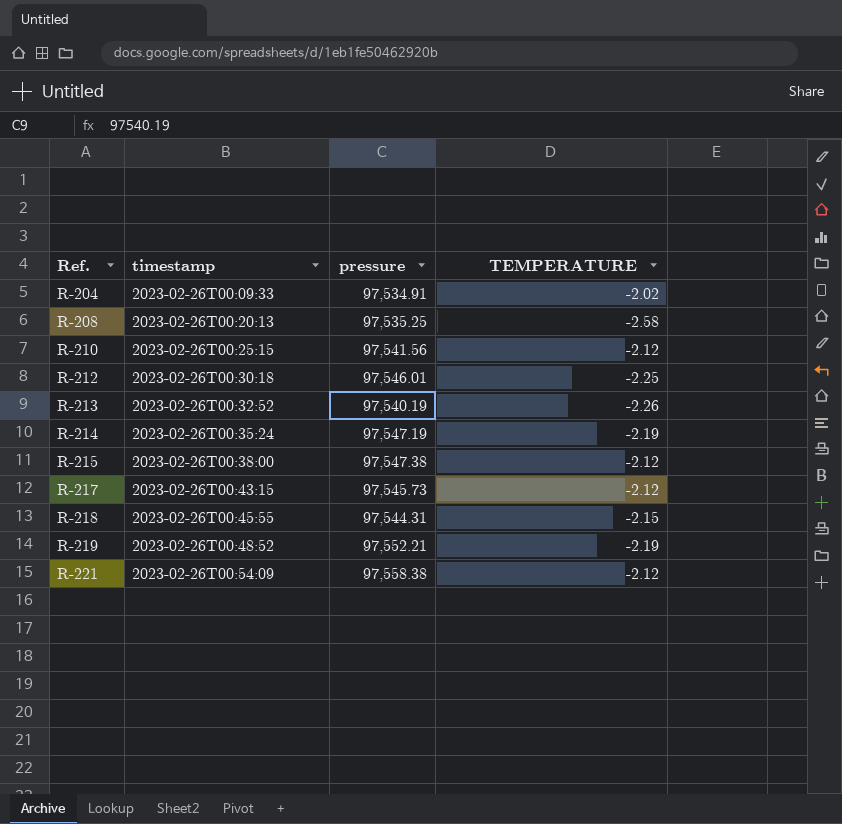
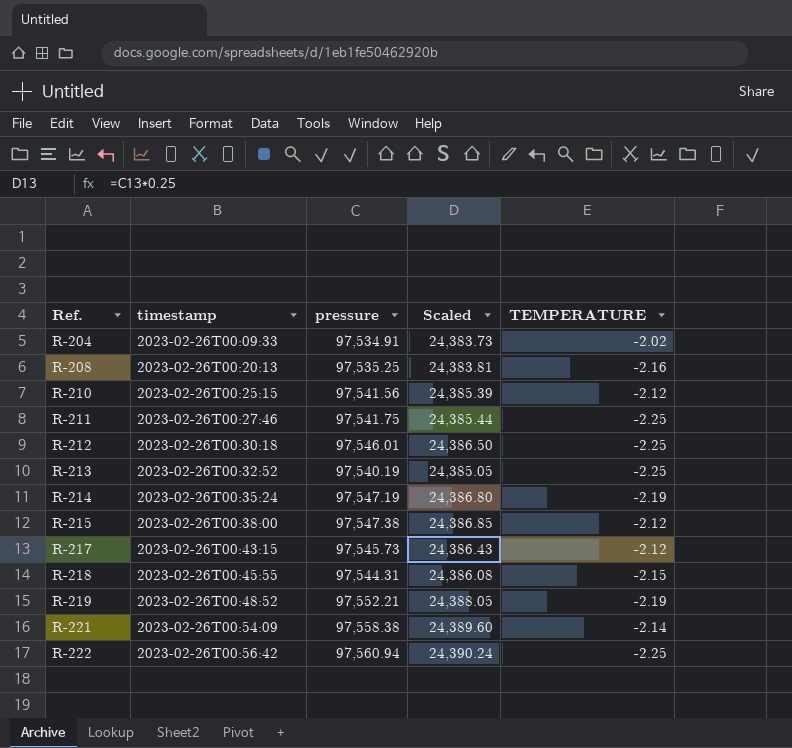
column Scaled | formula: none -> [pressure] * 0.25
R-208 | TEMPERATURE: -2.58 -> -2.16
row R-211: none -> 2023-02-26T00:27:46 | 97,541.75 | 24,385.44 | -2.25
R-213 | TEMPERATURE: -2.26 -> -2.25
R-221 | TEMPERATURE: -2.12 -> -2.14
row R-222: none -> 2023-02-26T00:56:42 | 97,560.94 | 24,390.24 | -2.25

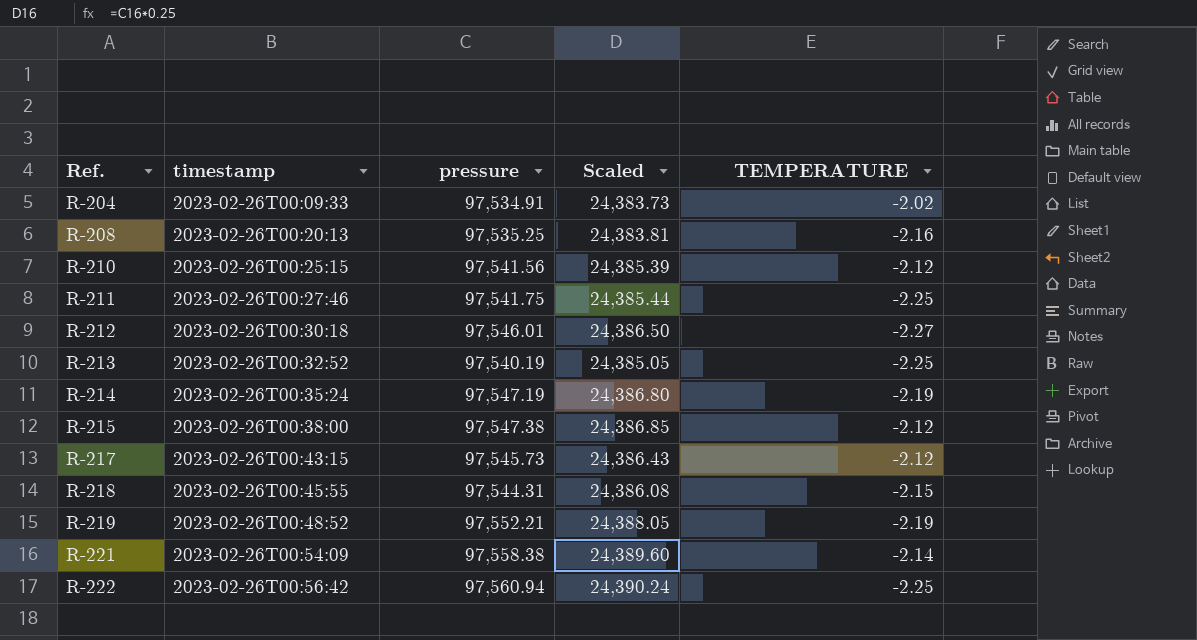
R-212 | TEMPERATURE: -2.25 -> -2.27

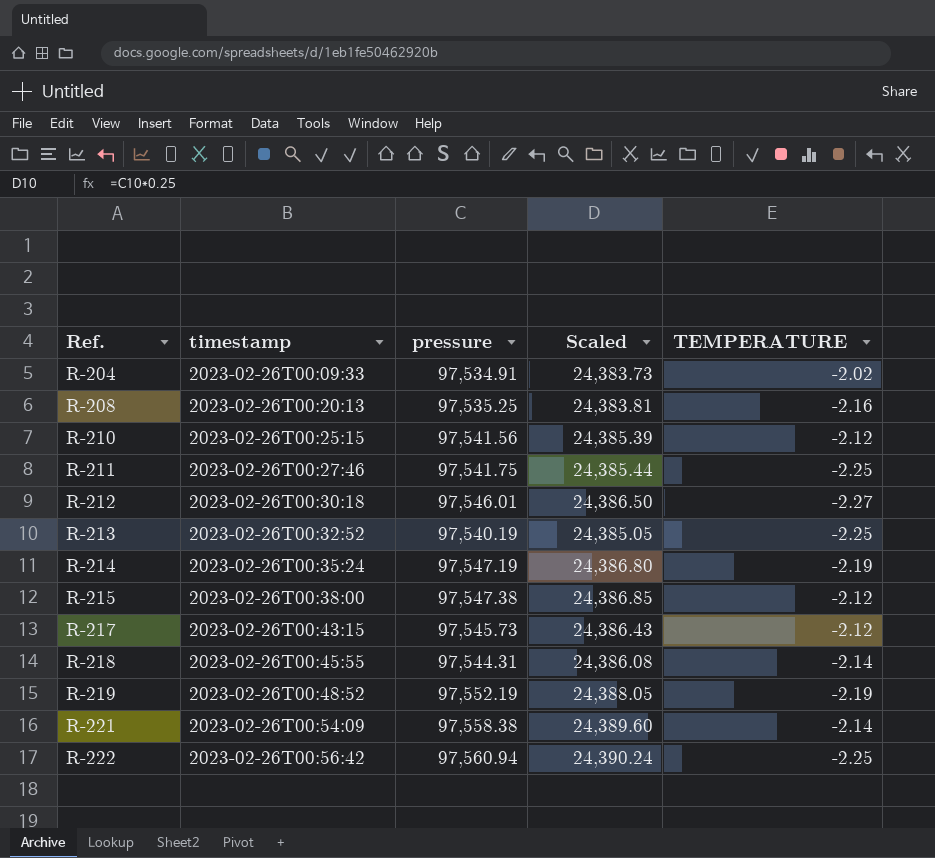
R-218 | TEMPERATURE: -2.15 -> -2.14
R-219 | pressure: 97,552.21 -> 97,552.19

